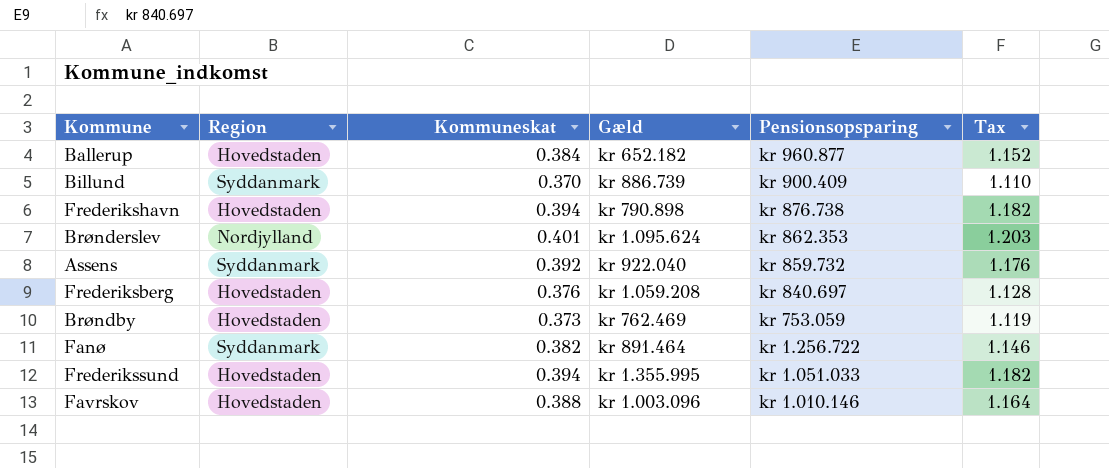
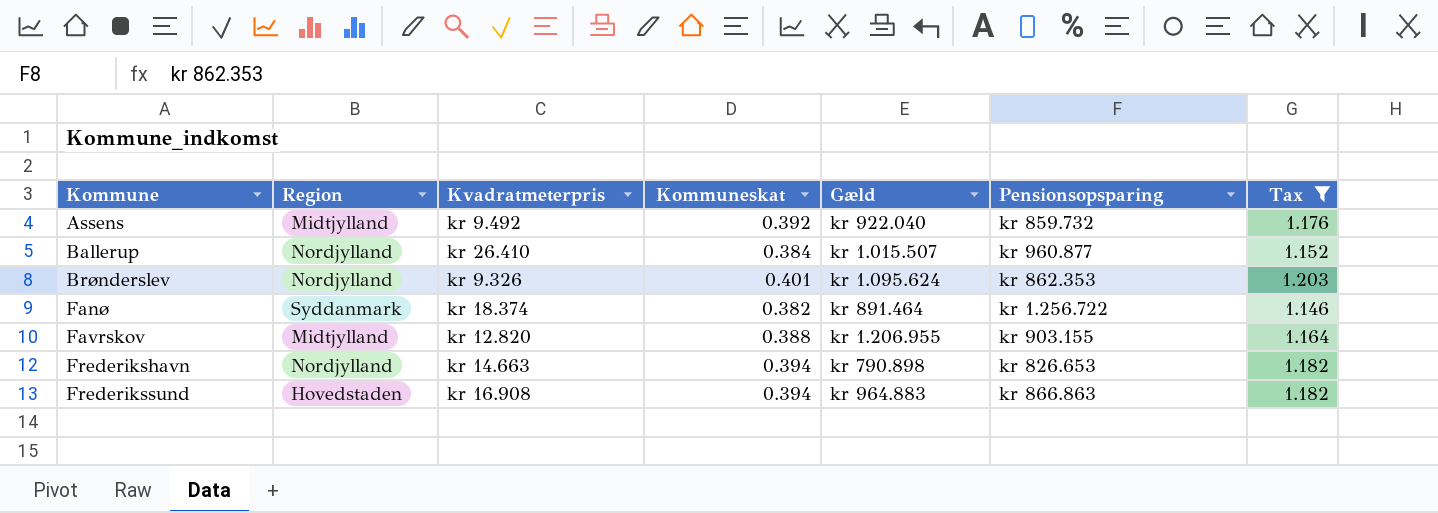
filter: none -> Tax >= 1.146
row order: Pensionsopsparing descending -> Kommune ascending
column Kvadratmeterpris | position: none -> 3
Assens | Region: Syddanmark -> Midtjylland
Ballerup | Region: Hovedstaden -> Nordjylland
Ballerup | Gæld: kr 652.182 -> kr 1.015.507
Favrskov | Region: Hovedstaden -> Midtjylland
Favrskov | Gæld: kr 1.003.096 -> kr 1.206.955
Favrskov | Pensionsopsparing: kr 1.010.146 -> kr 903.155
Frederikshavn | Region: Hovedstaden -> Nordjylland
Frederikshavn | Pensionsopsparing: kr 876.738 -> kr 826.653
Frederikssund | Gæld: kr 1.355.995 -> kr 964.883
Frederikssund | Pensionsopsparing: kr 1.051.033 -> kr 866.863

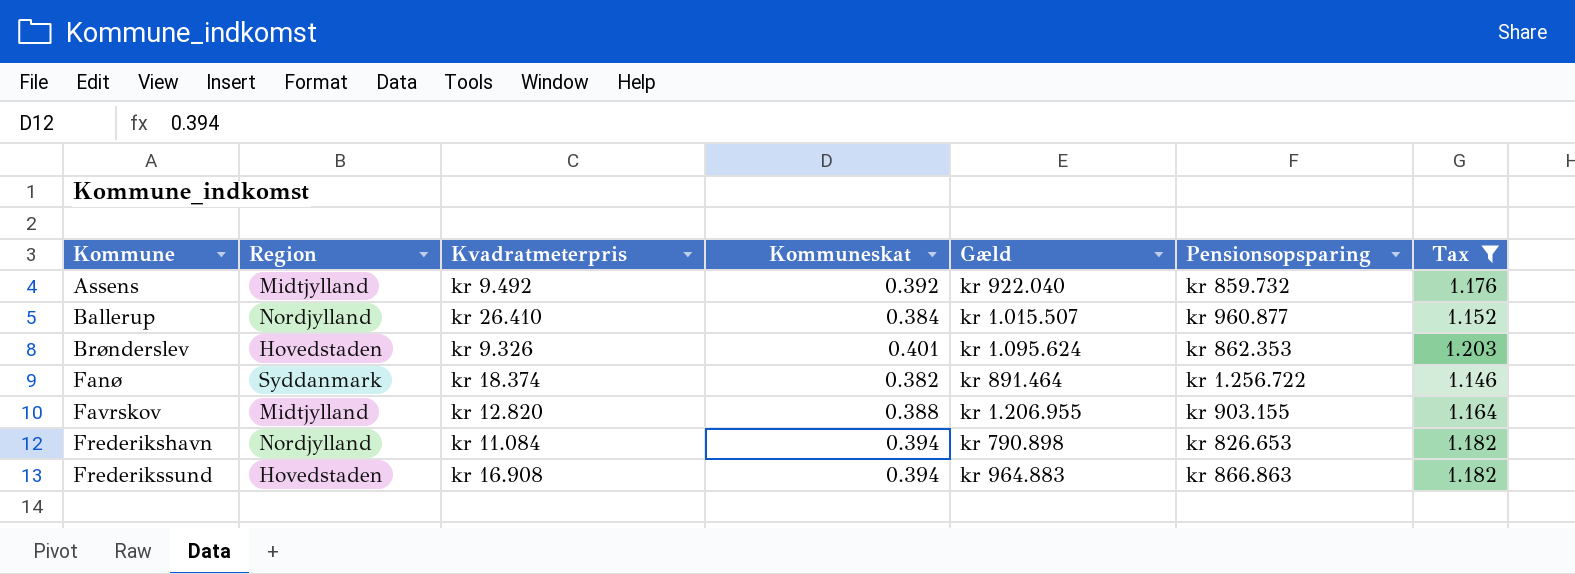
Brønderslev | Region: Nordjylland -> Hovedstaden
Frederikshavn | Kvadratmeterpris: kr 14.663 -> kr 11.084

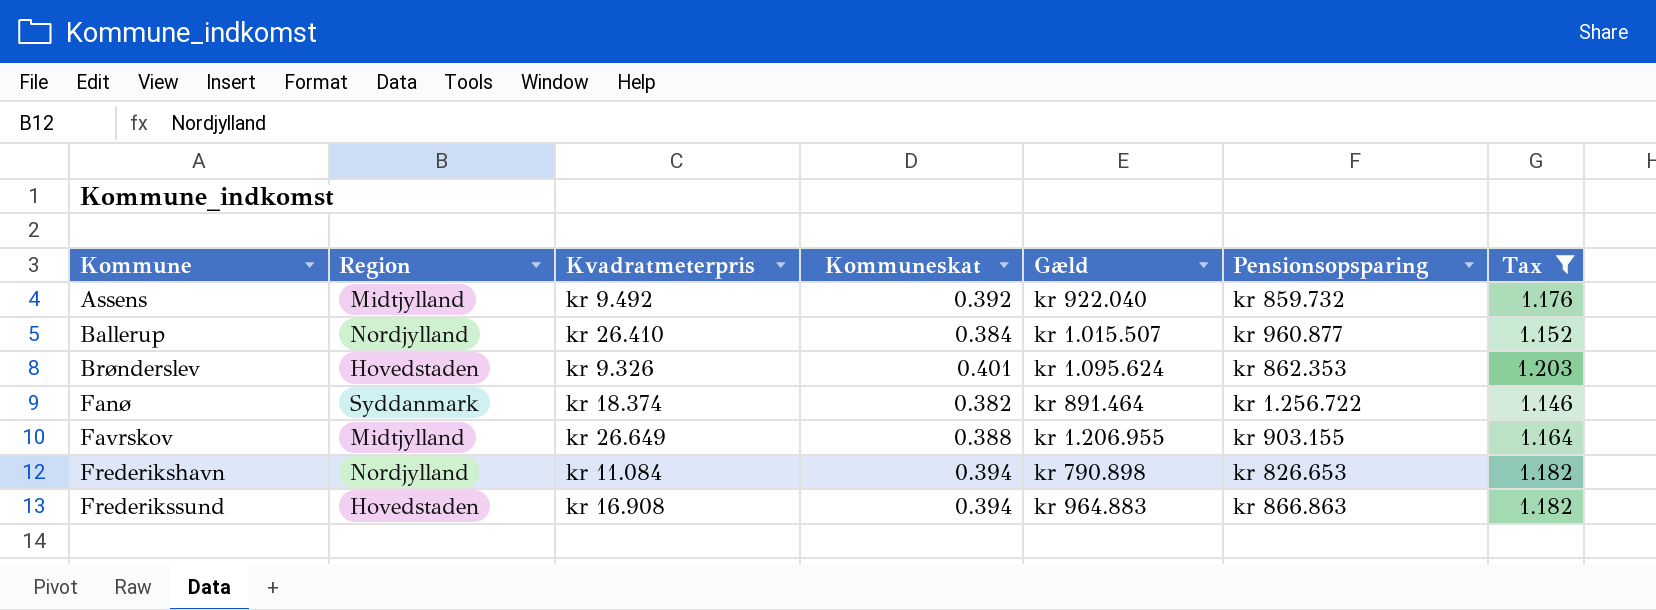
Favrskov | Kvadratmeterpris: kr 12.820 -> kr 26.649

